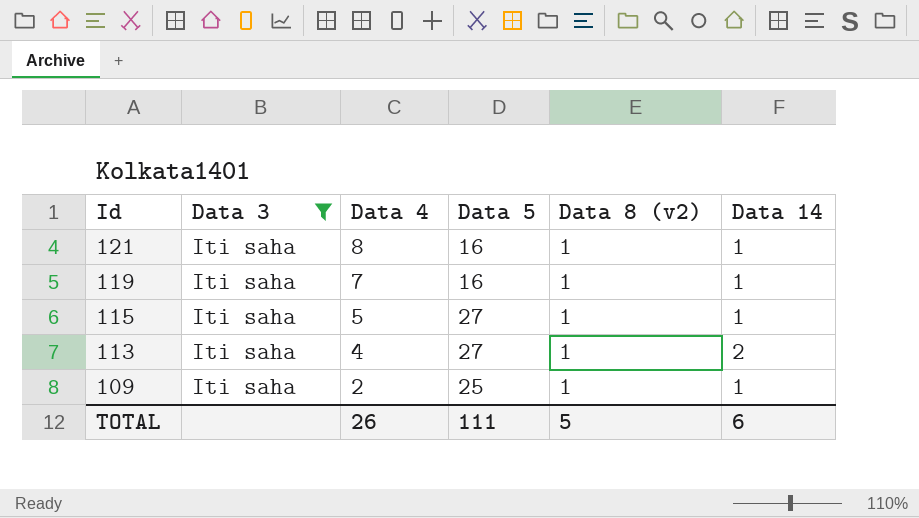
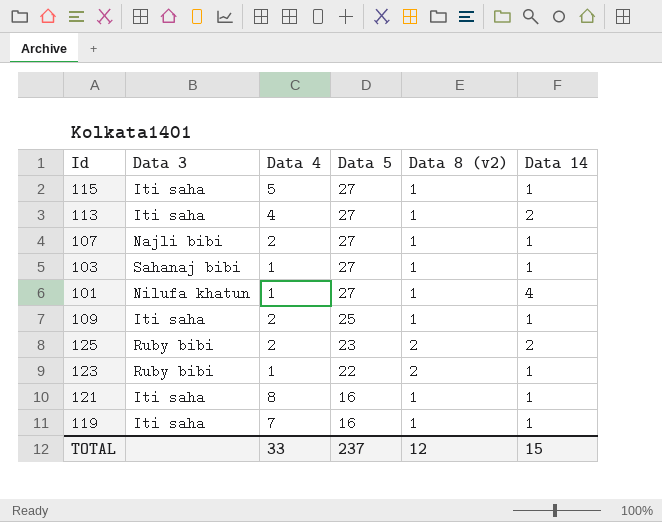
filter: Data 3 = Iti saha -> none
row order: Id descending -> Data 5 descending
TOTAL | Data 4: 26 -> 33
TOTAL | Data 5: 111 -> 237
TOTAL | Data 8 (v2): 5 -> 12
TOTAL | Data 14: 6 -> 15

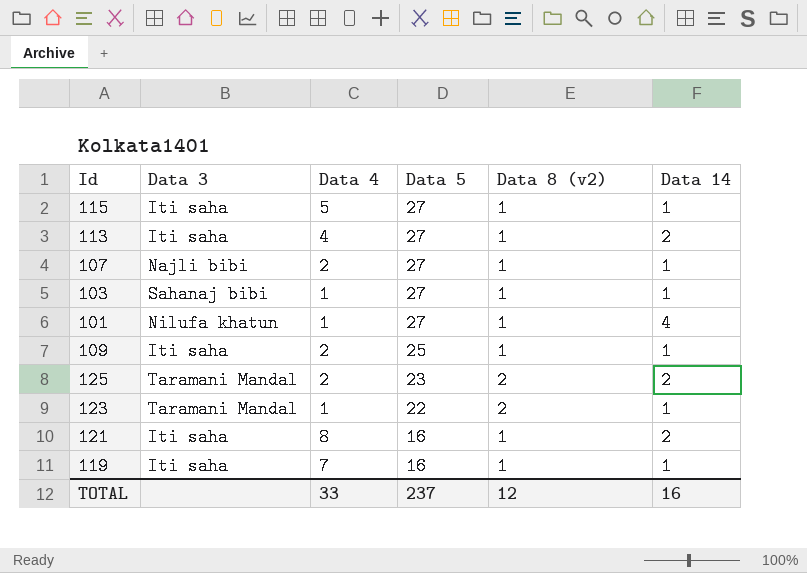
125 | Data 3: Ruby bibi -> Taramani Mandal
123 | Data 3: Ruby bibi -> Taramani Mandal
121 | Data 14: 1 -> 2
TOTAL | Data 14: 15 -> 16

